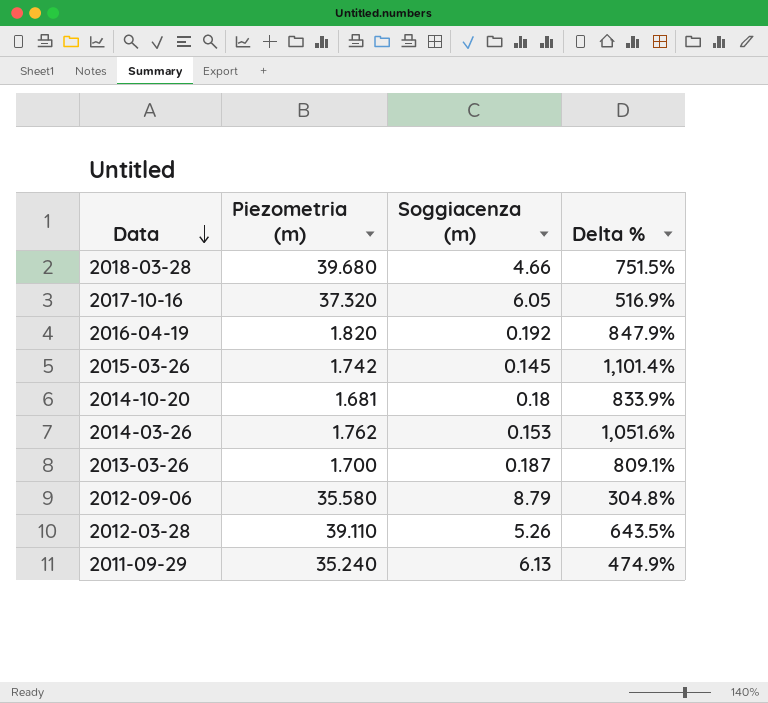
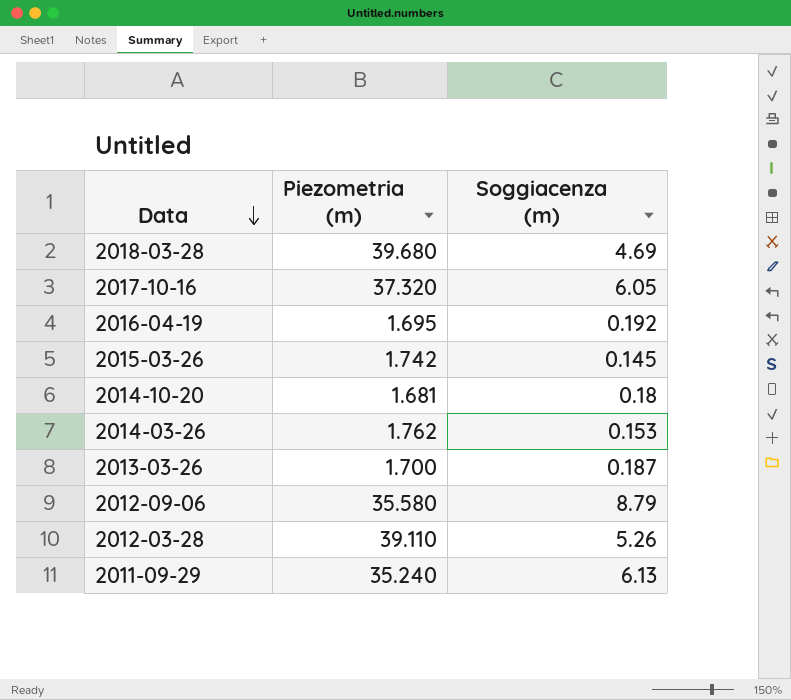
column Delta % | formula: ([Piezometria (m)] - [Soggiacenza (m)]) / [Soggiacenza (m)] -> none
2018-03-28 | Soggiacenza (m): 4.66 -> 4.69
2016-04-19 | Piezometria (m): 1.820 -> 1.695

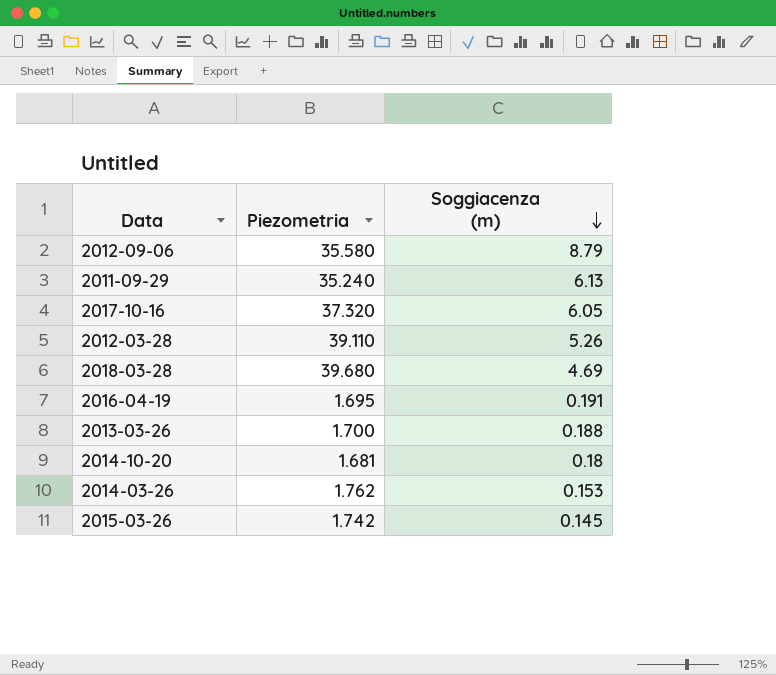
row order: Data descending -> Soggiacenza (m) descending
column name: Piezometria (m) -> Piezometria
2016-04-19 | Soggiacenza (m): 0.192 -> 0.191
2013-03-26 | Soggiacenza (m): 0.187 -> 0.188

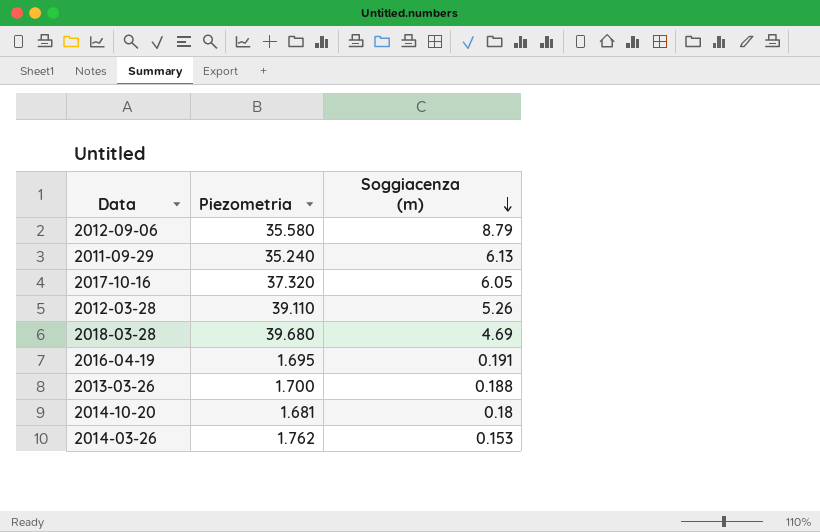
row 2015-03-26: 1.742 | 0.145 -> none

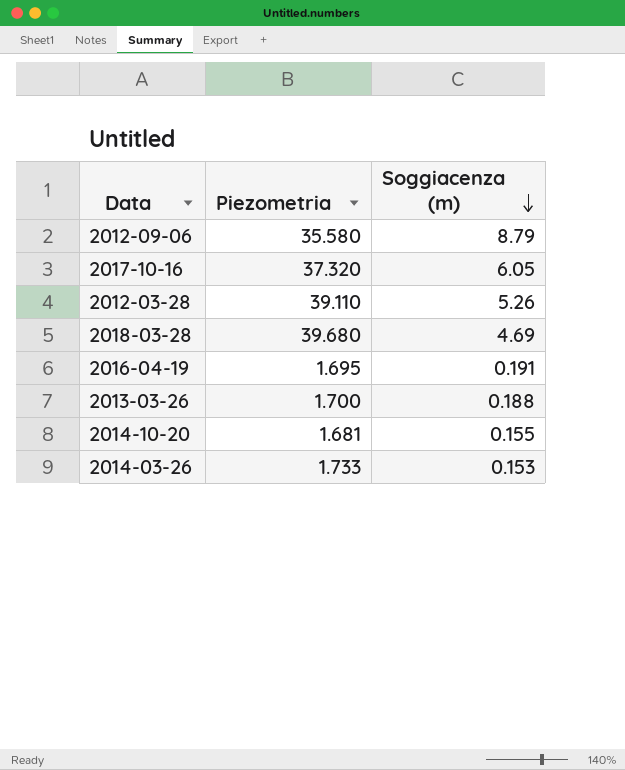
row 2011-09-29: 35.240 | 6.13 -> none
2014-10-20 | Soggiacenza (m): 0.18 -> 0.155
2014-03-26 | Piezometria: 1.762 -> 1.733

